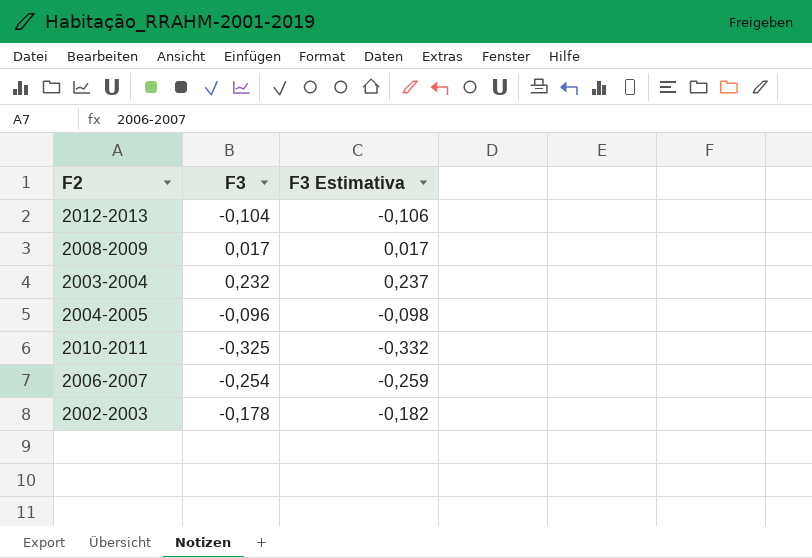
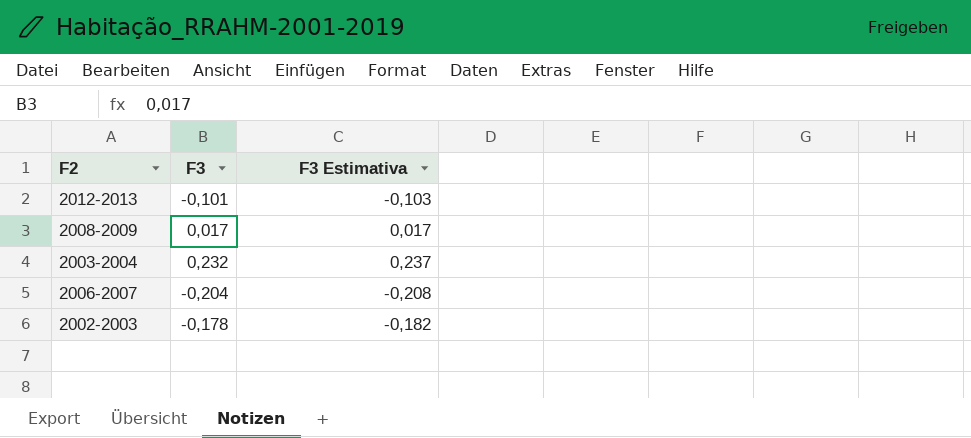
row 2004-2005: -0,096 | -0,098 -> none
row 2010-2011: -0,325 | -0,332 -> none
2012-2013 | F3: -0,104 -> -0,101
2012-2013 | F3 Estimativa: -0,106 -> -0,103
2006-2007 | F3: -0,254 -> -0,204
2006-2007 | F3 Estimativa: -0,259 -> -0,208

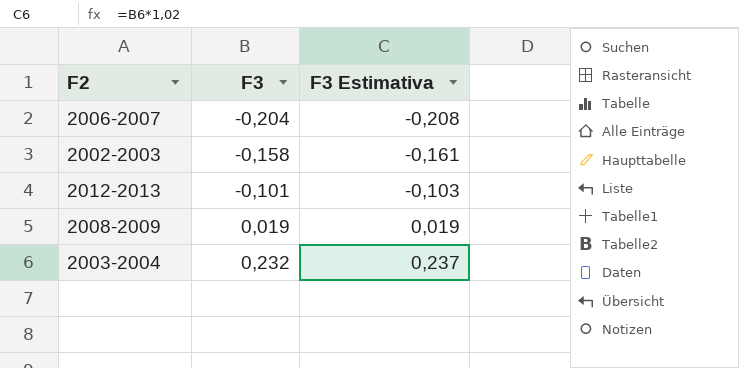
row order: none -> F3 ascending
2002-2003 | F3: -0,178 -> -0,158
2002-2003 | F3 Estimativa: -0,182 -> -0,161
2008-2009 | F3: 0,017 -> 0,019
2008-2009 | F3 Estimativa: 0,017 -> 0,019

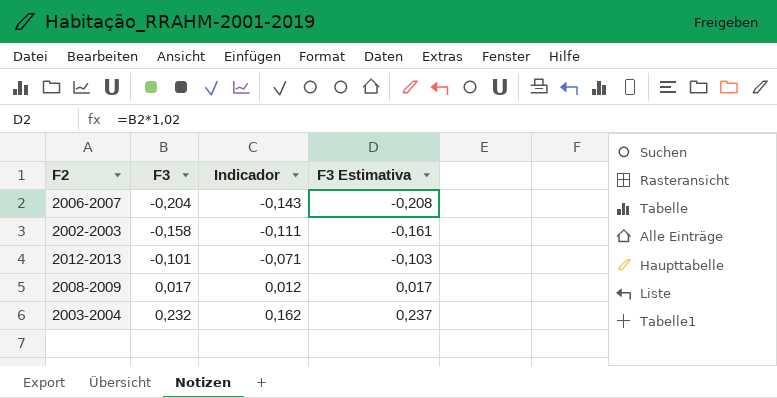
column Indicador | formula: none -> [F3] * 0,7
2008-2009 | F3: 0,019 -> 0,017
2008-2009 | F3 Estimativa: 0,019 -> 0,017

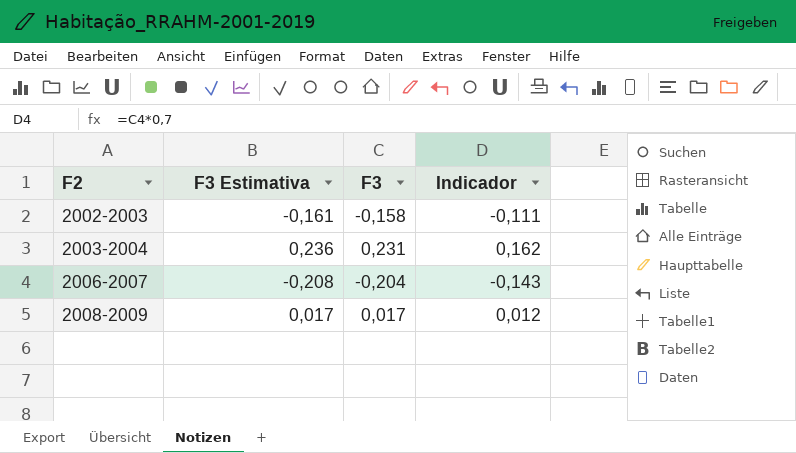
row order: F3 ascending -> F2 ascending
column F3 Estimativa | position: 4 -> 2
row 2012-2013: -0,101 | -0,071 | -0,103 -> none
2003-2004 | F3 Estimativa: 0,237 -> 0,236
2003-2004 | F3: 0,232 -> 0,231

